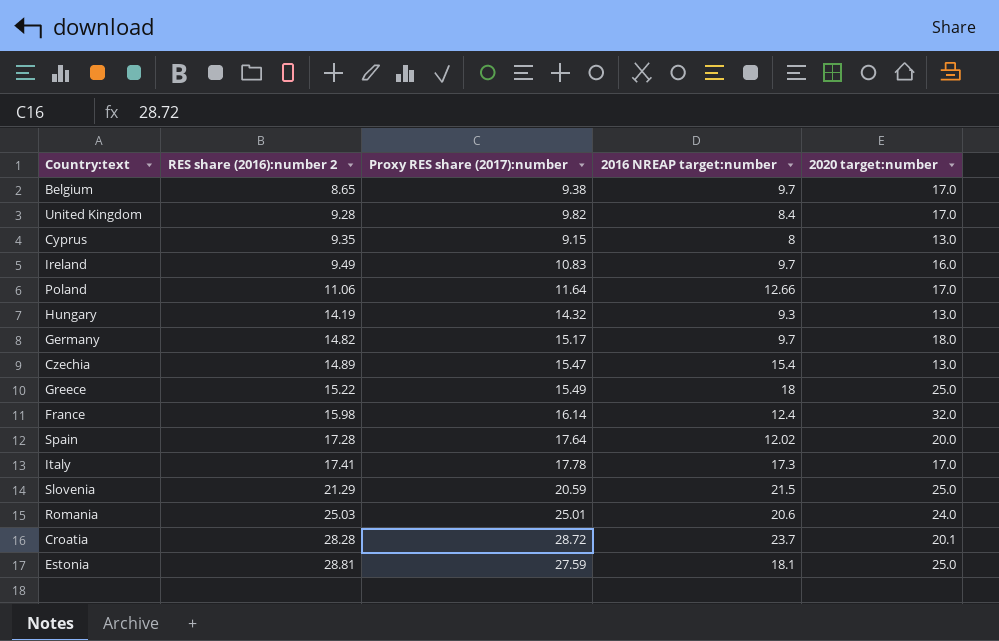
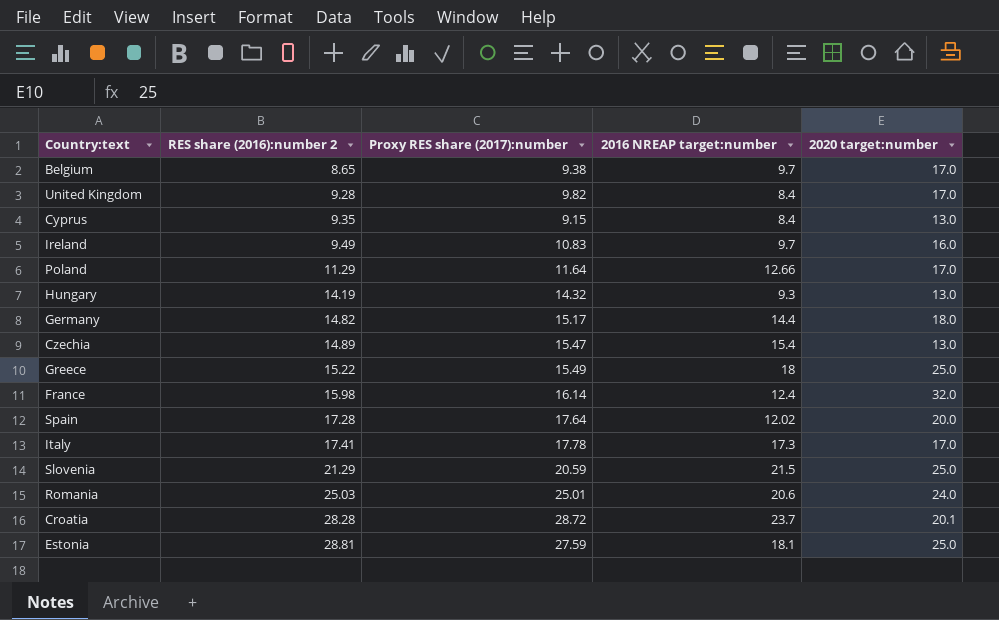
Cyprus | 2016 NREAP target:number: 8 -> 8.4
Poland | RES share (2016):number 2: 11.06 -> 11.29
Germany | 2016 NREAP target:number: 9.7 -> 14.4

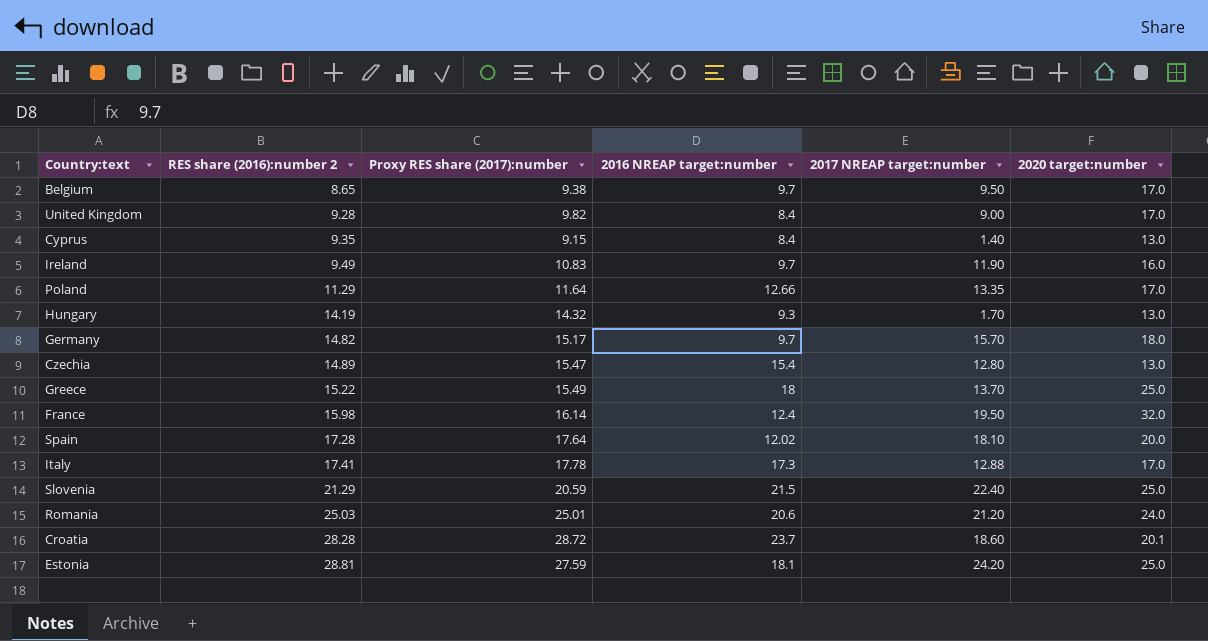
column 2017 NREAP target:number | position: none -> 5
Germany | 2016 NREAP target:number: 14.4 -> 9.7

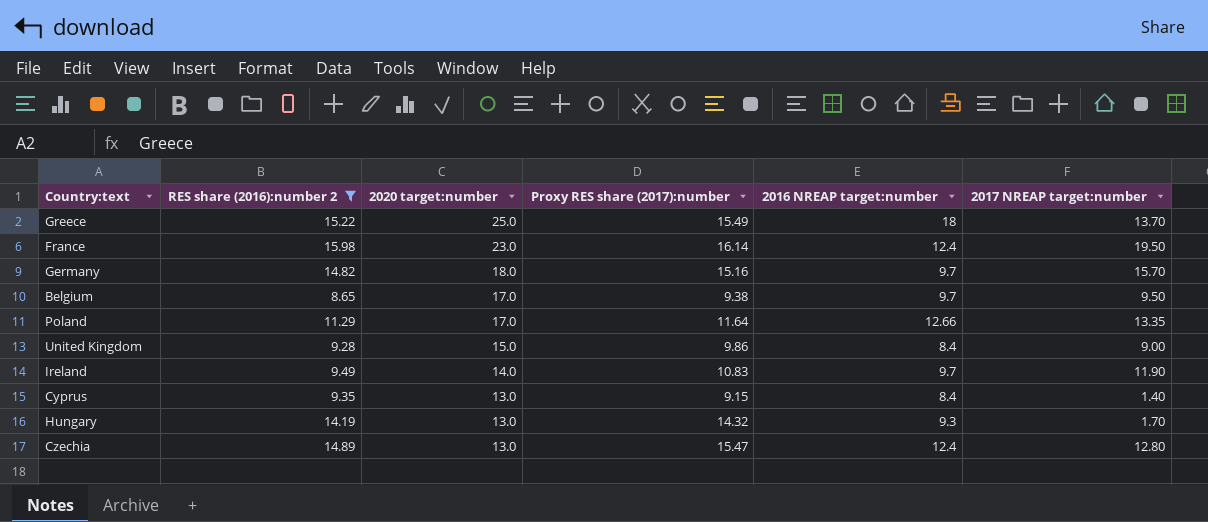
filter: none -> RES share (2016):number 2 <= 15.98
row order: RES share (2016):number 2 ascending -> 2020 target:number descending
column 2020 target:number | position: 6 -> 3
France | 2020 target:number: 32.0 -> 23.0
Germany | Proxy RES share (2017):number: 15.17 -> 15.16
United Kingdom | 2020 target:number: 17.0 -> 15.0
United Kingdom | Proxy RES share (2017):number: 9.82 -> 9.86
Ireland | 2020 target:number: 16.0 -> 14.0
Czechia | 2016 NREAP target:number: 15.4 -> 12.4

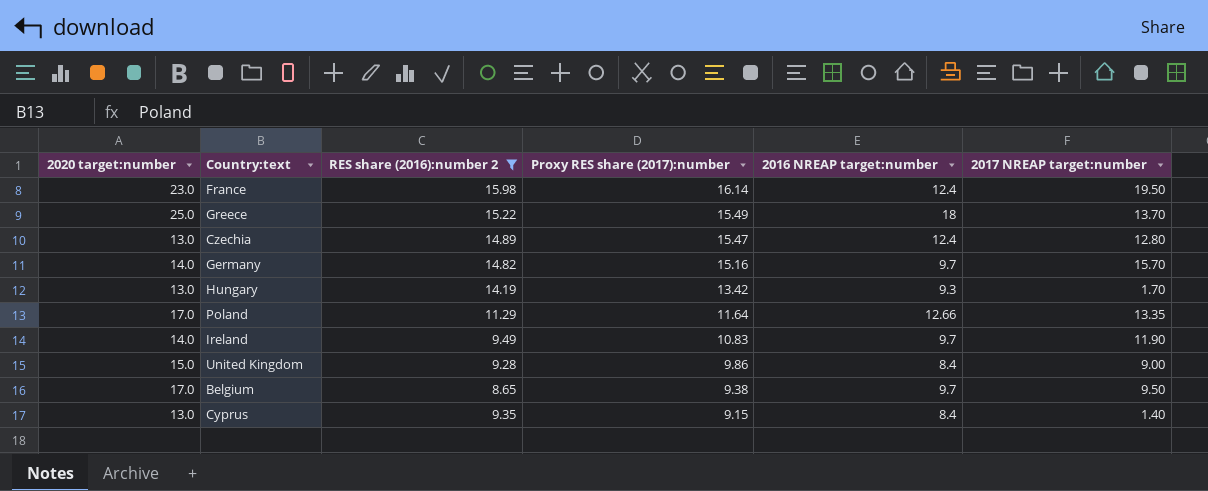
row order: 2020 target:number descending -> Proxy RES share (2017):number descending
column 2020 target:number | position: 3 -> 1
Germany | 2020 target:number: 18.0 -> 14.0
Hungary | Proxy RES share (2017):number: 14.32 -> 13.42

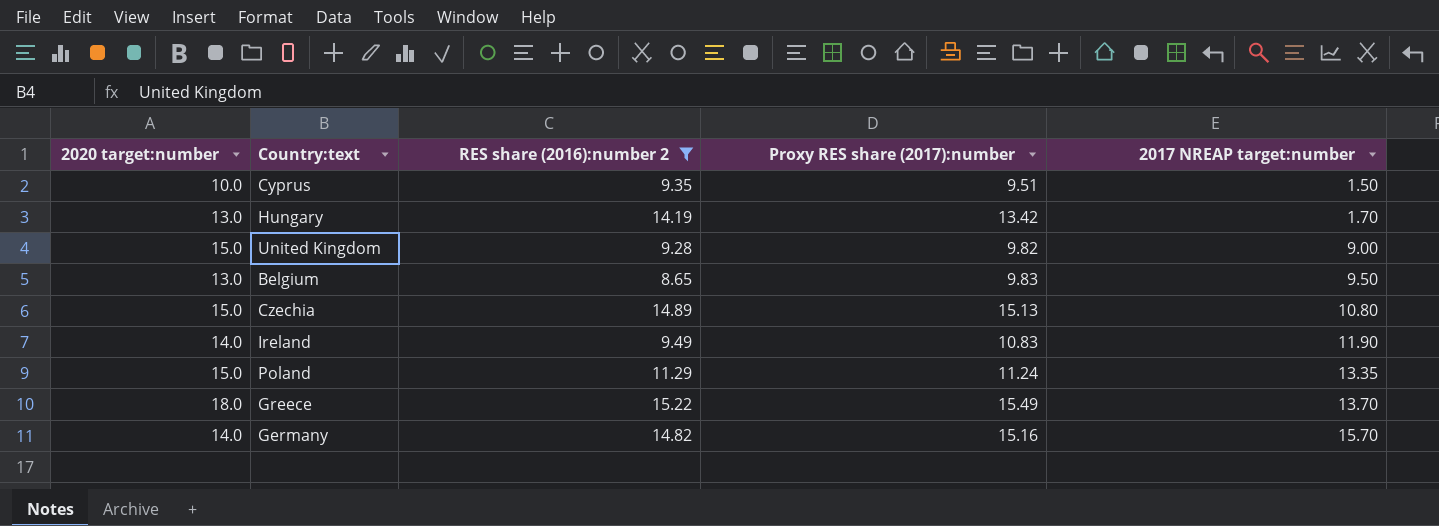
row order: Proxy RES share (2017):number descending -> 2017 NREAP target:number ascending
column 2016 NREAP target:number | position: 5 -> none
row France: 23.0 | 15.98 | 16.14 | 12.4 | 19.50 -> none
Cyprus | 2020 target:number: 13.0 -> 10.0
Cyprus | Proxy RES share (2017):number: 9.15 -> 9.51
Cyprus | 2017 NREAP target:number: 1.40 -> 1.50
United Kingdom | Proxy RES share (2017):number: 9.86 -> 9.82
Belgium | 2020 target:number: 17.0 -> 13.0
Belgium | Proxy RES share (2017):number: 9.38 -> 9.83
Czechia | 2020 target:number: 13.0 -> 15.0
Czechia | Proxy RES share (2017):number: 15.47 -> 15.13
Czechia | 2017 NREAP target:number: 12.80 -> 10.80
Poland | 2020 target:number: 17.0 -> 15.0
Poland | Proxy RES share (2017):number: 11.64 -> 11.24
Greece | 2020 target:number: 25.0 -> 18.0

